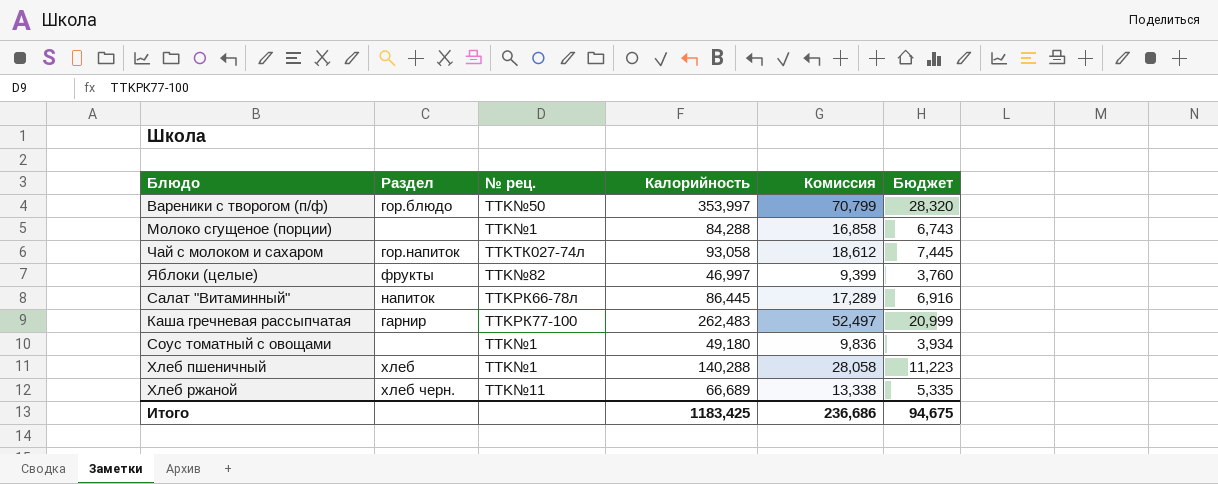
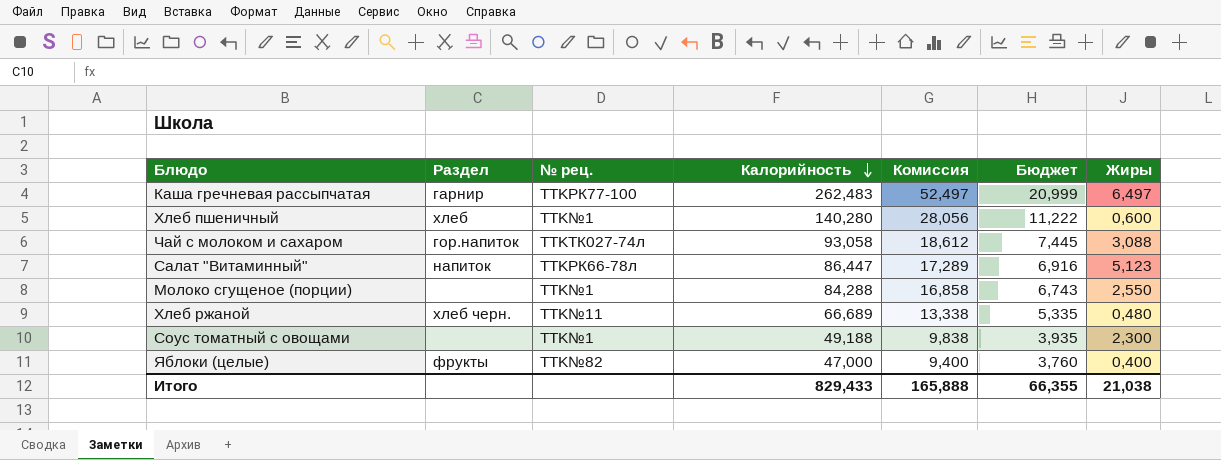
row order: none -> Калорийность descending
column Жиры | position: none -> 7
row Вареники с творогом (п/ф): гор.блюдо | TTK№50 | 353,997 | 70,799 | 28,320 -> none
Хлеб пшеничный | Калорийность: 140,288 -> 140,280
Хлеб пшеничный | Комиссия: 28,058 -> 28,056
Хлеб пшеничный | Бюджет: 11,223 -> 11,222
Салат "Витаминный" | Калорийность: 86,445 -> 86,447
Соус томатный с овощами | Калорийность: 49,180 -> 49,188
Соус томатный с овощами | Комиссия: 9,836 -> 9,838
Соус томатный с овощами | Бюджет: 3,934 -> 3,935
Яблоки (целые) | Калорийность: 46,997 -> 47,000
Яблоки (целые) | Комиссия: 9,399 -> 9,400
Итого | Калорийность: 1183,425 -> 829,433
Итого | Комиссия: 236,686 -> 165,888
Итого | Бюджет: 94,675 -> 66,355

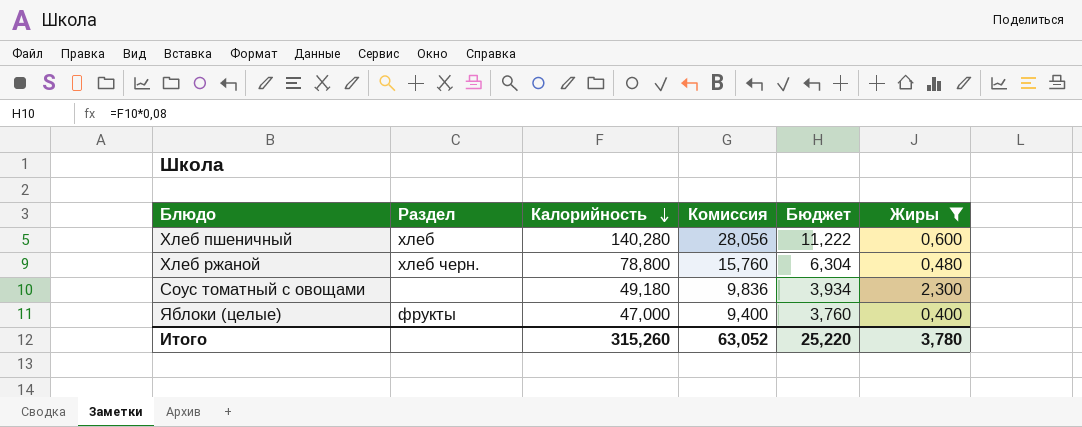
filter: none -> Жиры <= 2,300
column № рец. | position: 3 -> none
Хлеб ржаной | Калорийность: 66,689 -> 78,800
Хлеб ржаной | Комиссия: 13,338 -> 15,760
Хлеб ржаной | Бюджет: 5,335 -> 6,304
Соус томатный с овощами | Калорийность: 49,188 -> 49,180
Соус томатный с овощами | Комиссия: 9,838 -> 9,836
Соус томатный с овощами | Бюджет: 3,935 -> 3,934
Итого | Калорийность: 829,433 -> 315,260
Итого | Комиссия: 165,888 -> 63,052
Итого | Бюджет: 66,355 -> 25,220
Итого | Жиры: 21,038 -> 3,780

